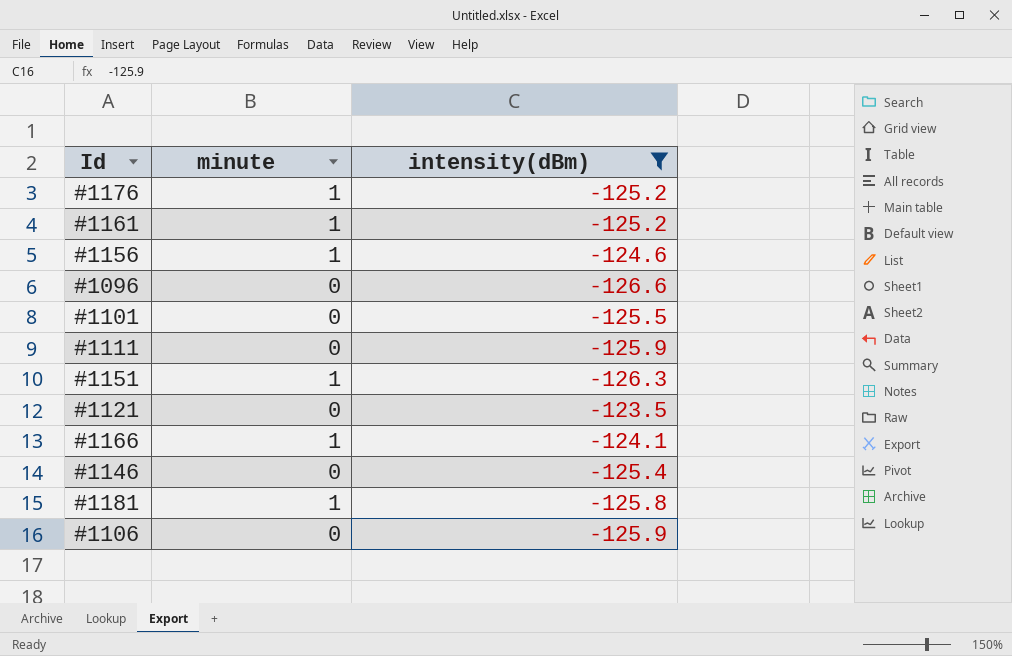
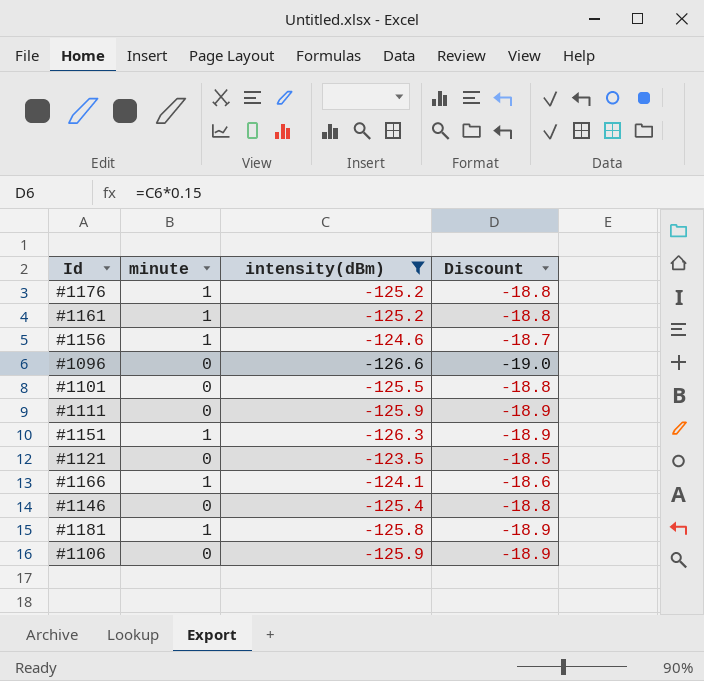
column Discount | formula: none -> [intensity(dBm)] * 0.15

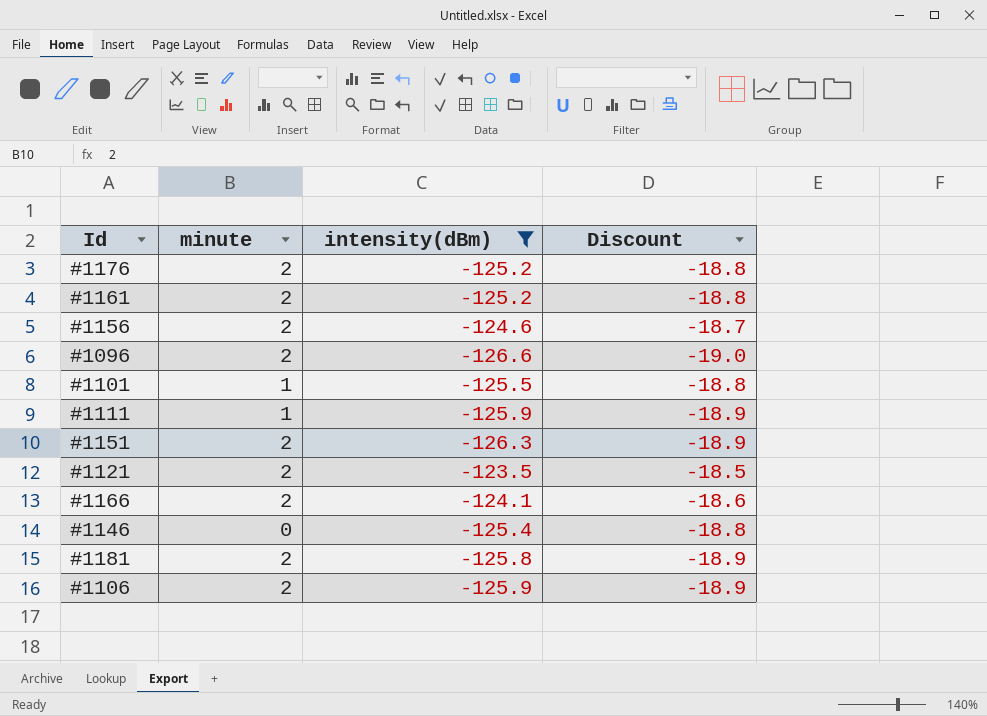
#1176 | minute: 1 -> 2
#1161 | minute: 1 -> 2
#1156 | minute: 1 -> 2
#1096 | minute: 0 -> 2
#1101 | minute: 0 -> 1
#1111 | minute: 0 -> 1
#1151 | minute: 1 -> 2
#1121 | minute: 0 -> 2
#1166 | minute: 1 -> 2
#1181 | minute: 1 -> 2
#1106 | minute: 0 -> 2

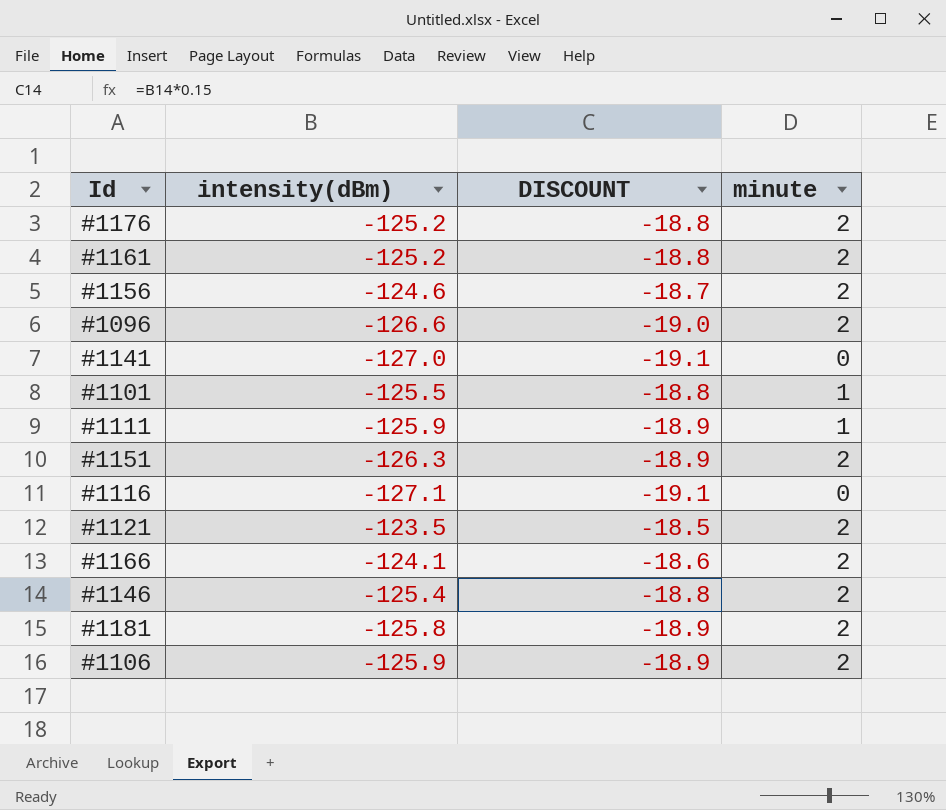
filter: intensity(dBm) >= -126.6 -> none
column name: Discount -> DISCOUNT
column minute | position: 2 -> 4
#1146 | minute: 0 -> 2

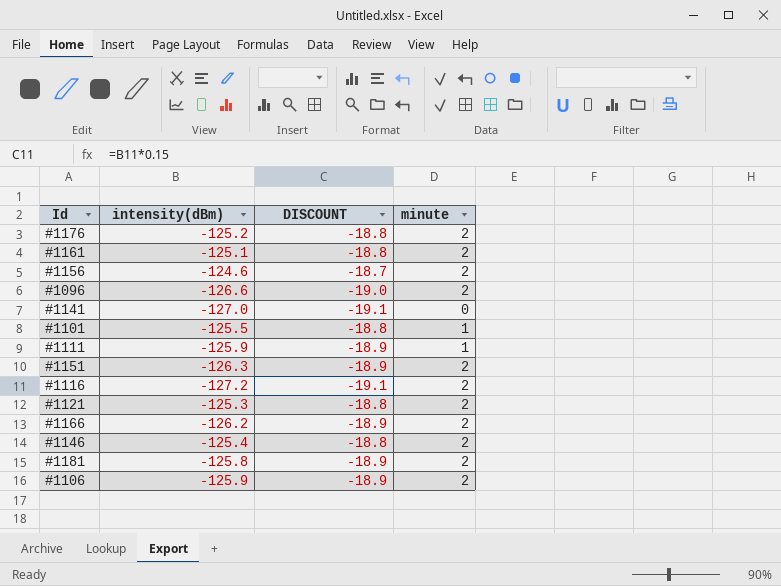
#1161 | intensity(dBm): -125.2 -> -125.1
#1116 | intensity(dBm): -127.1 -> -127.2
#1116 | minute: 0 -> 2
#1121 | intensity(dBm): -123.5 -> -125.3
#1121 | DISCOUNT: -18.5 -> -18.8
#1166 | intensity(dBm): -124.1 -> -126.2
#1166 | DISCOUNT: -18.6 -> -18.9

